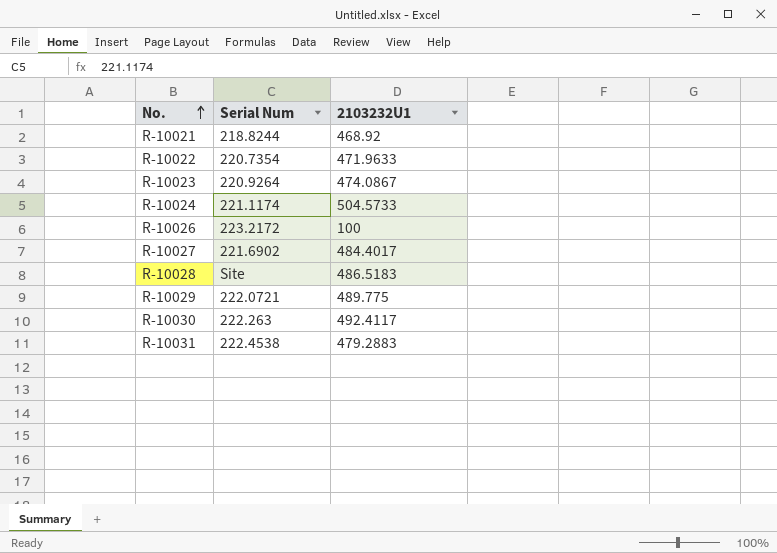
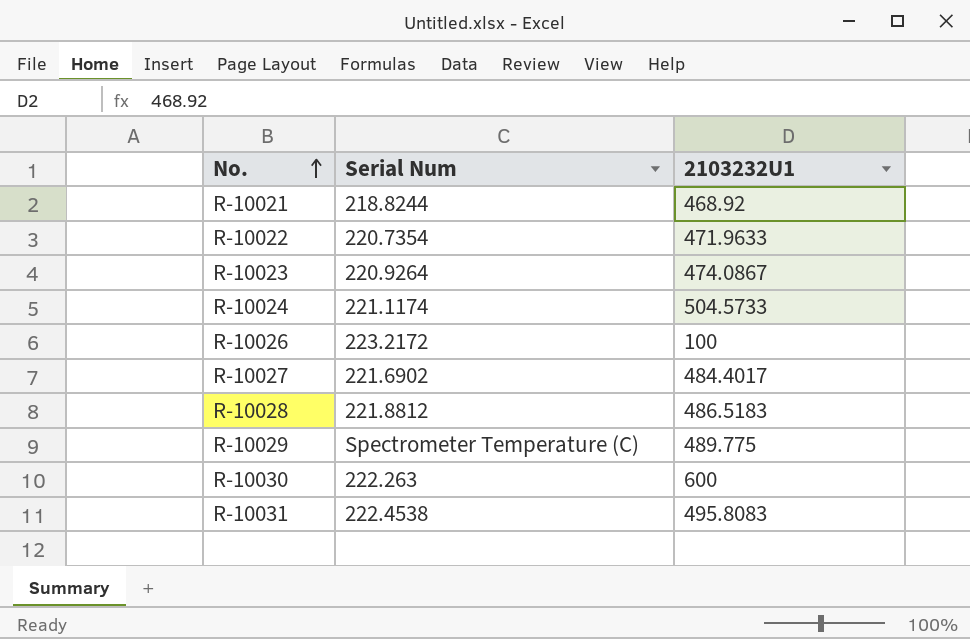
R-10028 | Serial Num: Site -> 221.8812
R-10029 | Serial Num: 222.0721 -> Spectrometer Temperature (C)
R-10030 | 2103232U1: 492.4117 -> 600
R-10031 | 2103232U1: 479.2883 -> 495.8083

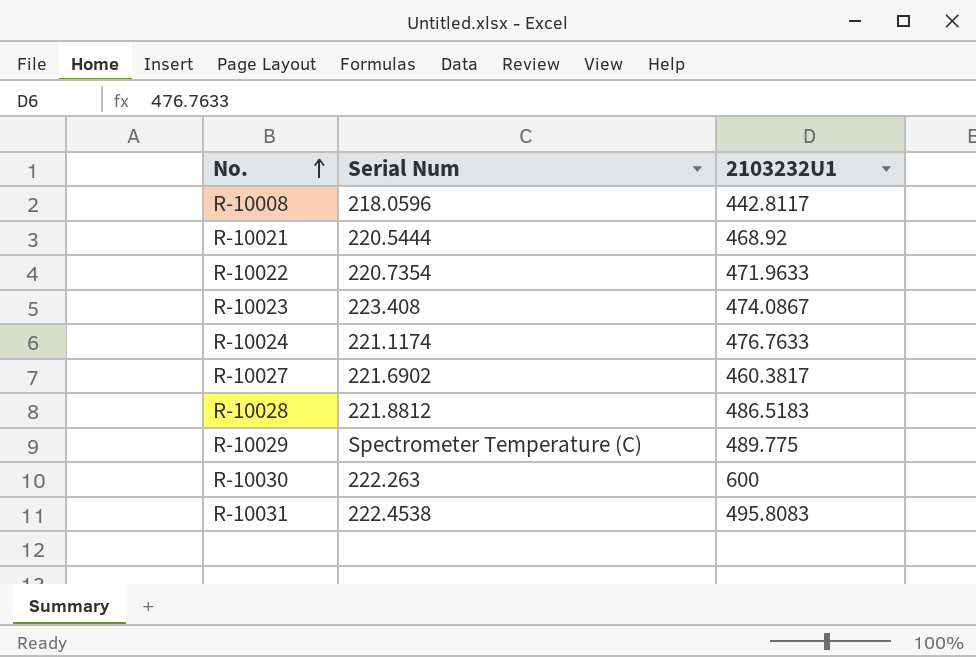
row R-10026: 223.2172 | 100 -> none
row R-10008: none -> 218.0596 | 442.8117
R-10021 | Serial Num: 218.8244 -> 220.5444
R-10023 | Serial Num: 220.9264 -> 223.408
R-10024 | 2103232U1: 504.5733 -> 476.7633
R-10027 | 2103232U1: 484.4017 -> 460.3817

